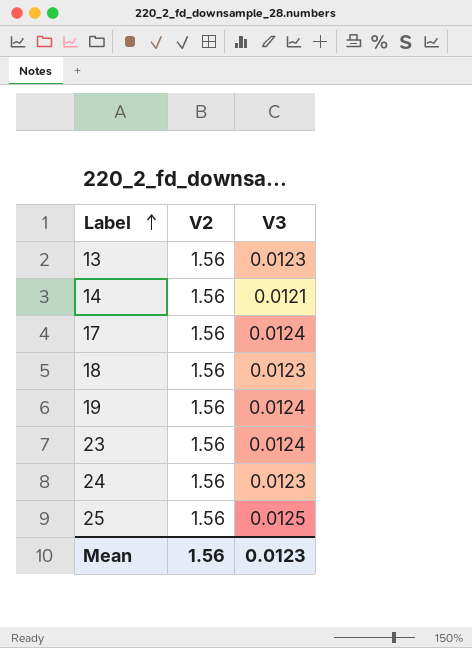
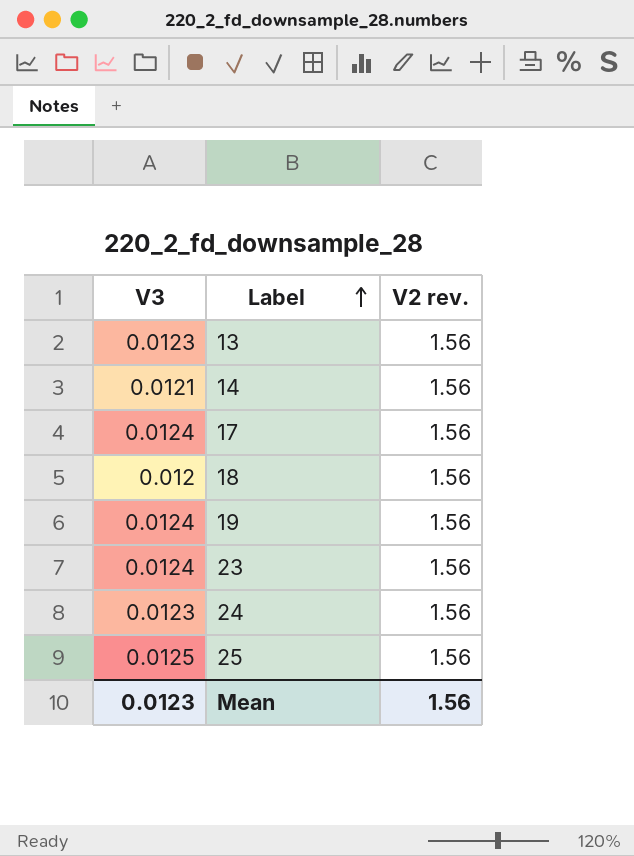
column V3 | position: 3 -> 1
column name: V2 -> V2 rev.
18 | V3: 0.0123 -> 0.012

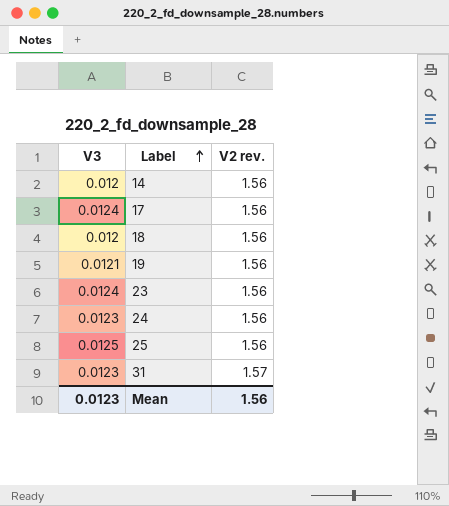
row 13: 0.0123 | 1.56 -> none
14 | V3: 0.0121 -> 0.012
19 | V3: 0.0124 -> 0.0121
row 31: none -> 0.0123 | 1.57

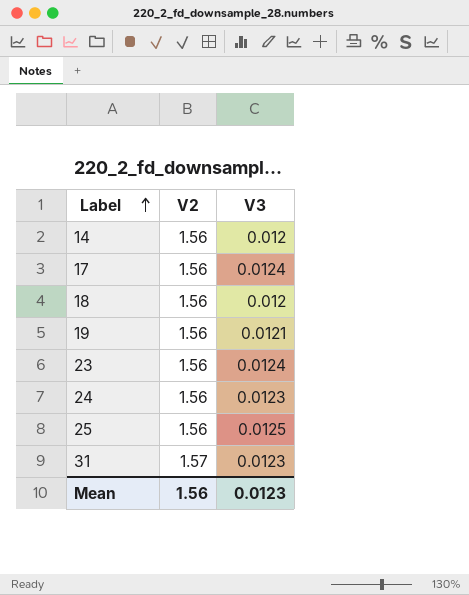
column name: V2 rev. -> V2
column V3 | position: 1 -> 3

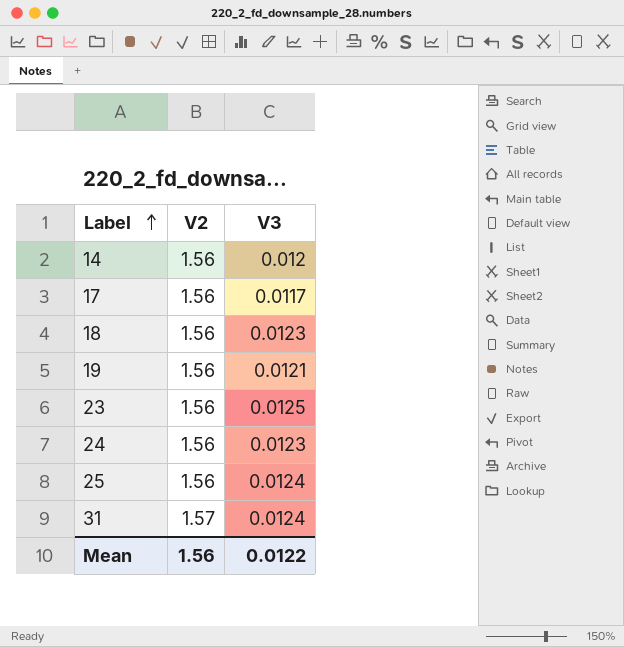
17 | V3: 0.0124 -> 0.0117
18 | V3: 0.012 -> 0.0123
23 | V3: 0.0124 -> 0.0125
25 | V3: 0.0125 -> 0.0124
31 | V3: 0.0123 -> 0.0124
Mean | V3: 0.0123 -> 0.0122

